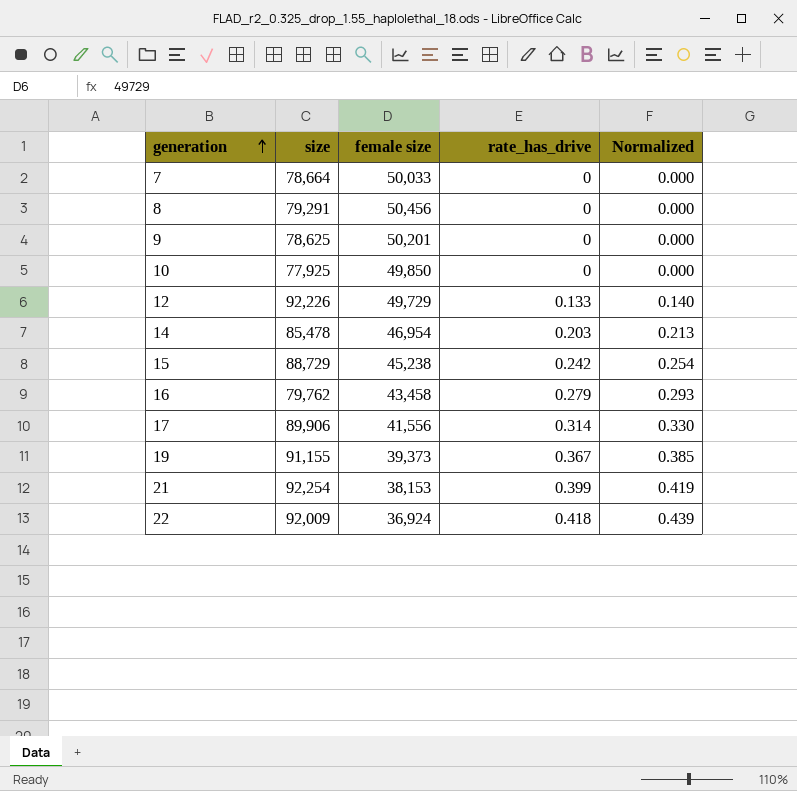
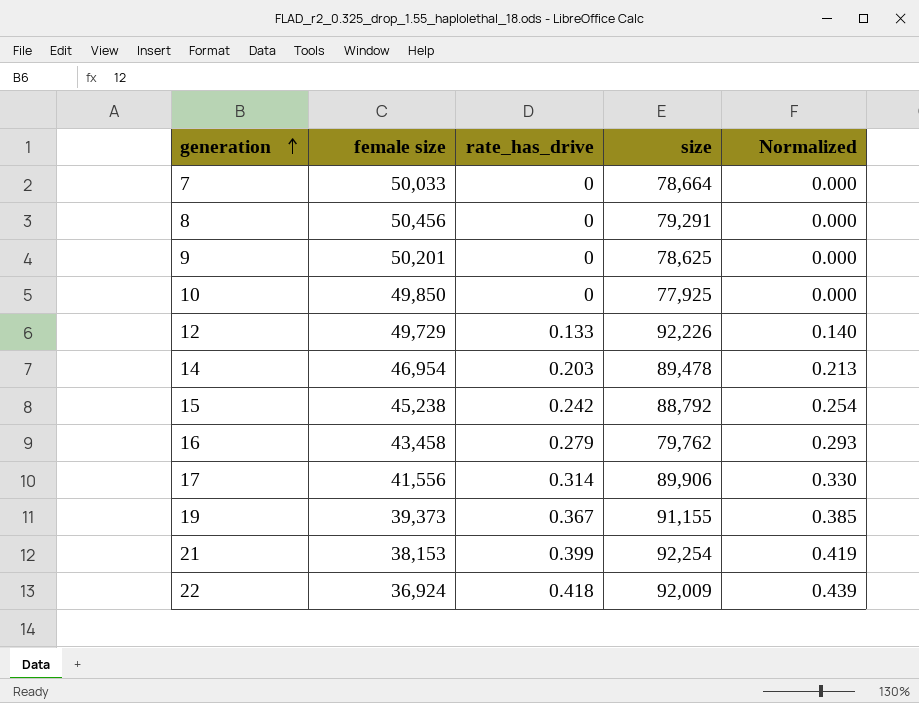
column size | position: 2 -> 4
14 | size: 85,478 -> 89,478
15 | size: 88,729 -> 88,792

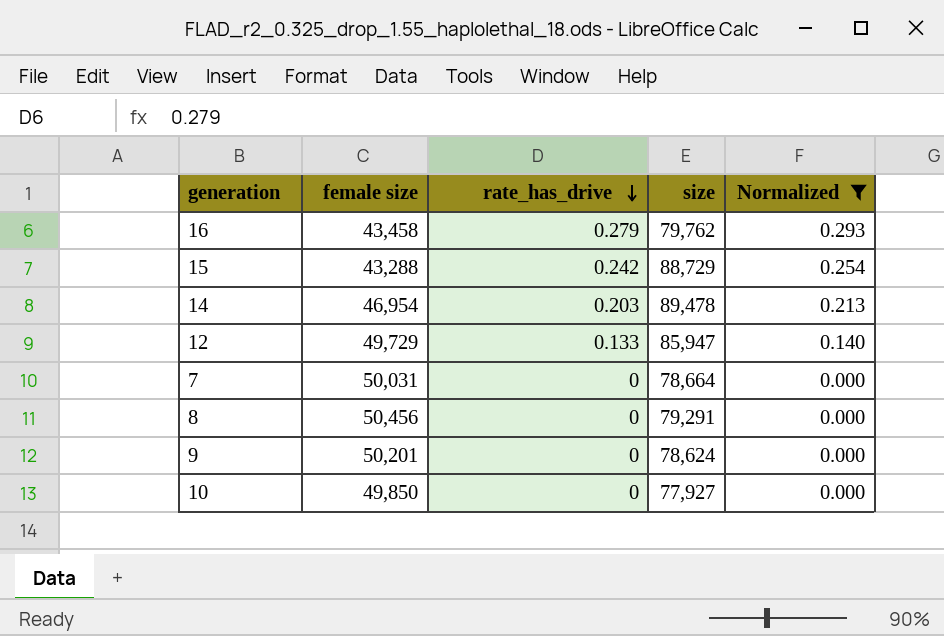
filter: none -> Normalized <= 0.293
row order: generation ascending -> rate_has_drive descending
15 | female size: 45,238 -> 43,288
15 | size: 88,792 -> 88,729
12 | size: 92,226 -> 85,947
7 | female size: 50,033 -> 50,031
9 | size: 78,625 -> 78,624
10 | size: 77,925 -> 77,927

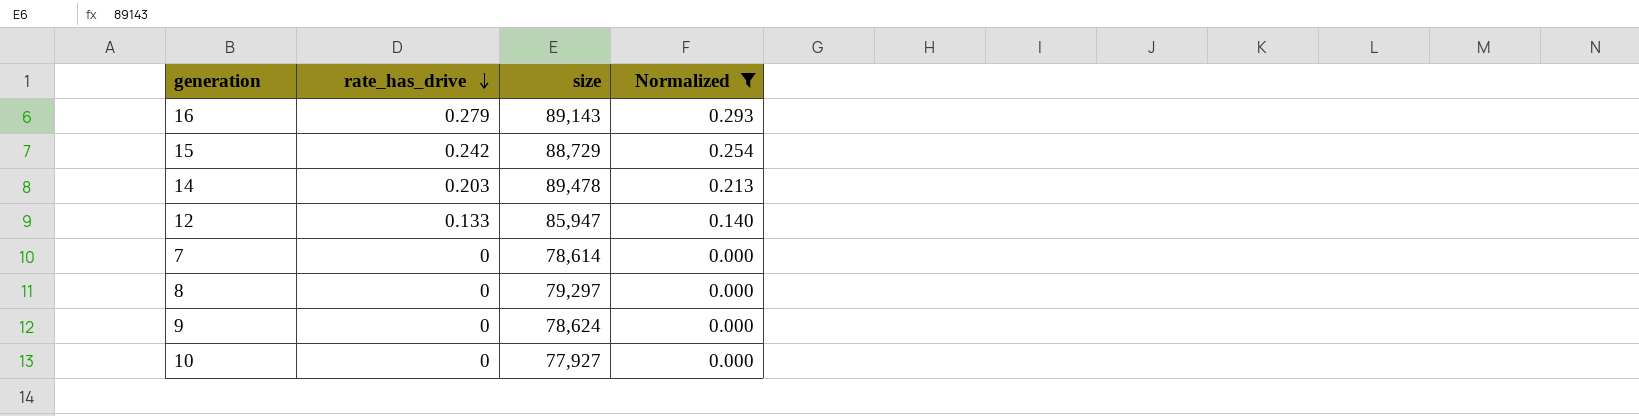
column female size | position: 2 -> none
16 | size: 79,762 -> 89,143
7 | size: 78,664 -> 78,614
8 | size: 79,291 -> 79,297

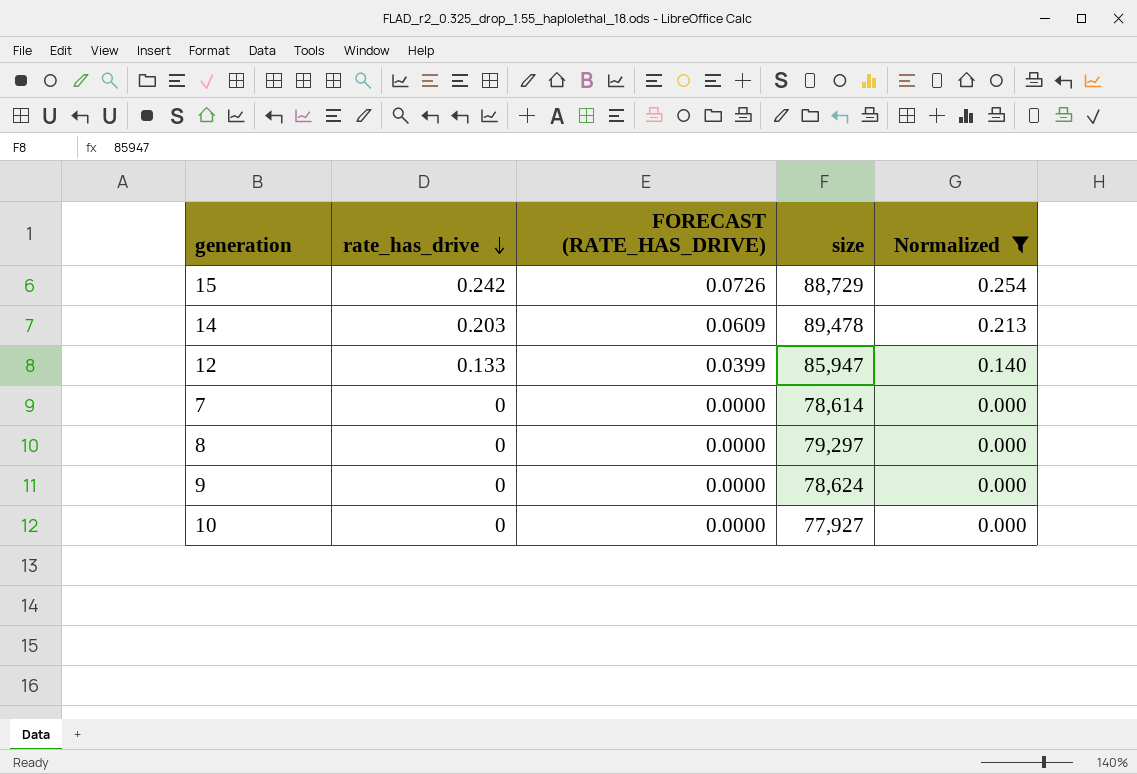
column FORECAST (RATE_HAS_DRIVE) | formula: none -> [rate_has_drive] * 0.3
row 16: 0.279 | 89,143 | 0.293 -> none

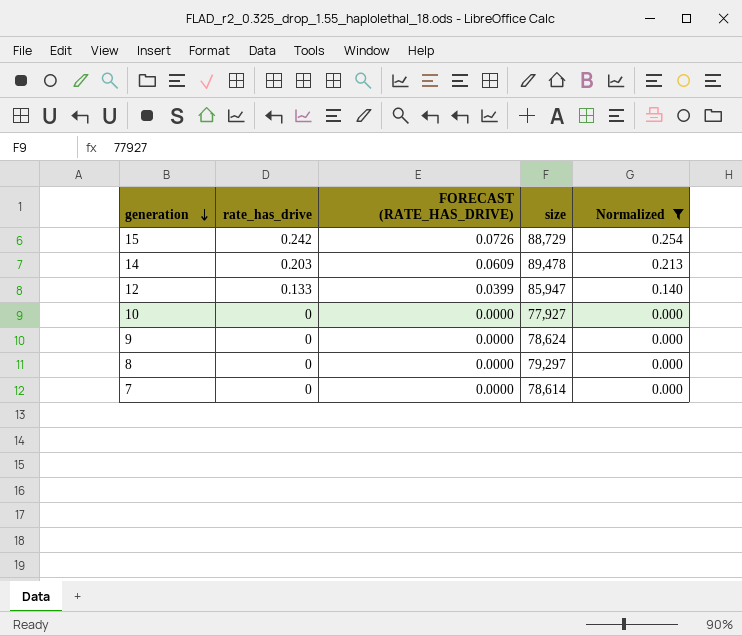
row order: rate_has_drive descending -> generation descending

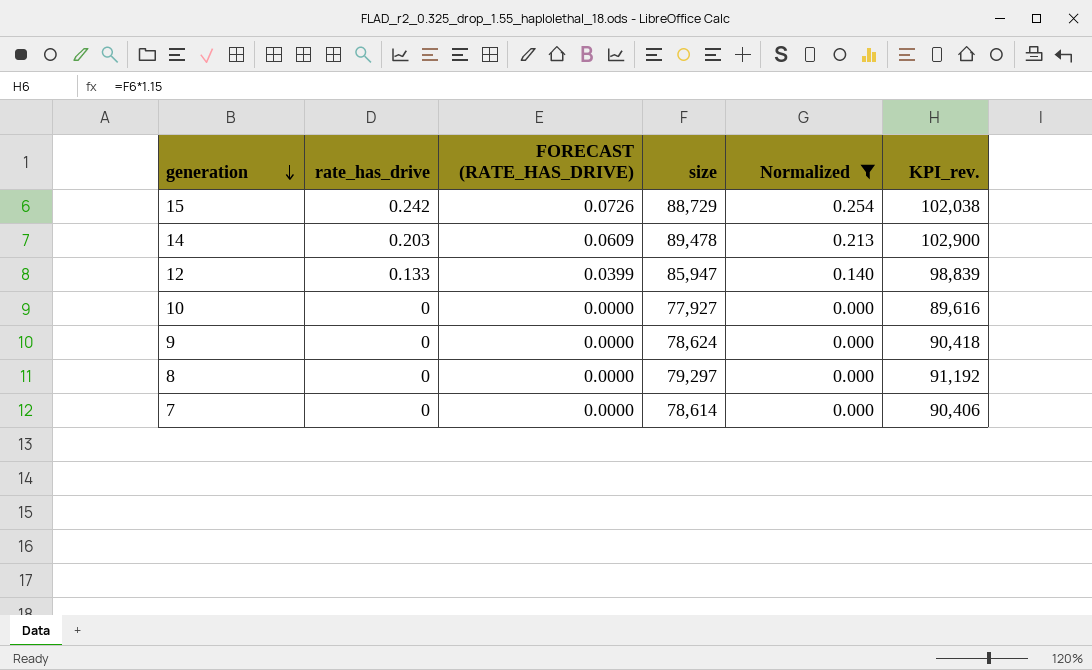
column KPI_rev. | formula: none -> [size] * 1.15

